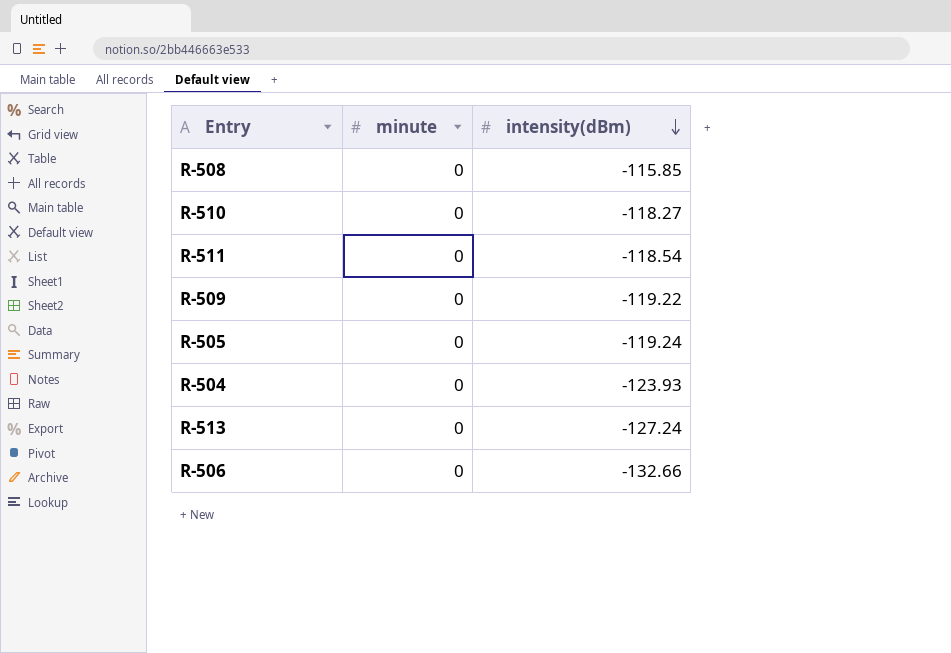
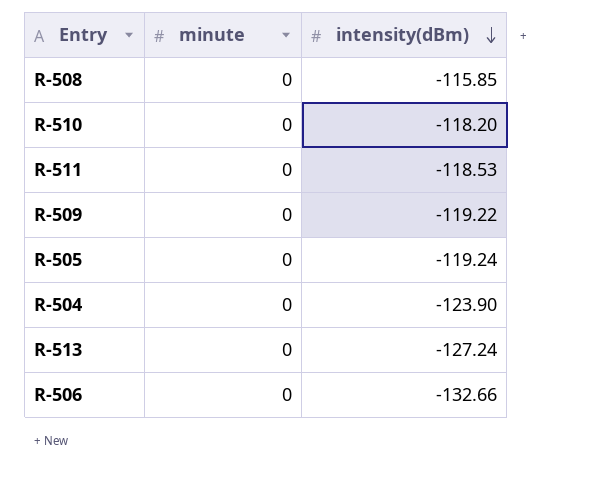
R-510 | intensity(dBm): -118.27 -> -118.20
R-511 | intensity(dBm): -118.54 -> -118.53
R-504 | intensity(dBm): -123.93 -> -123.90

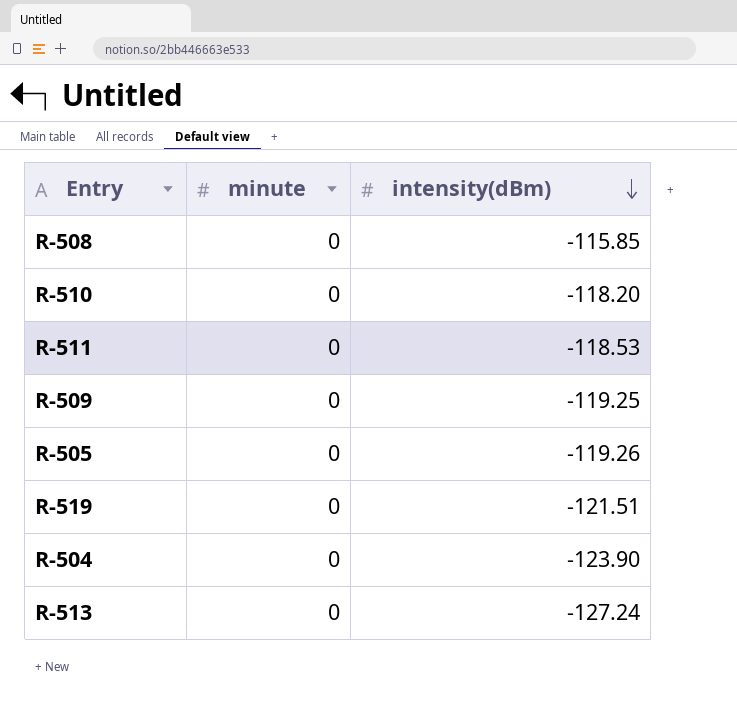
row R-506: 0 | -132.66 -> none
R-509 | intensity(dBm): -119.22 -> -119.25
R-505 | intensity(dBm): -119.24 -> -119.26
row R-519: none -> 0 | -121.51

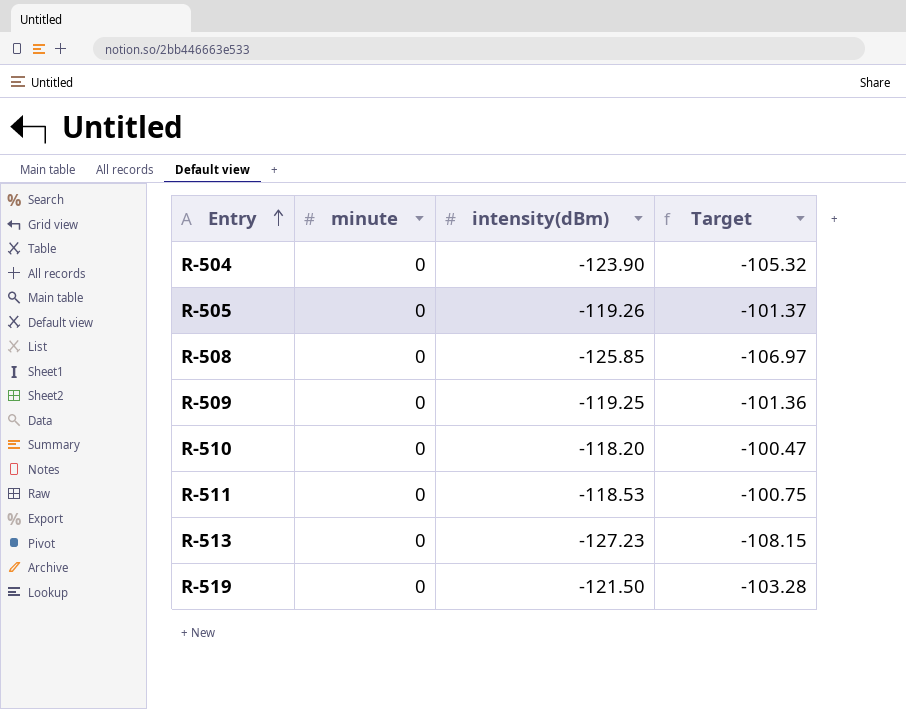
row order: intensity(dBm) descending -> Entry ascending
column Target | formula: none -> [intensity(dBm)] * 0.85
R-508 | intensity(dBm): -115.85 -> -125.85
R-513 | intensity(dBm): -127.24 -> -127.23
R-519 | intensity(dBm): -121.51 -> -121.50

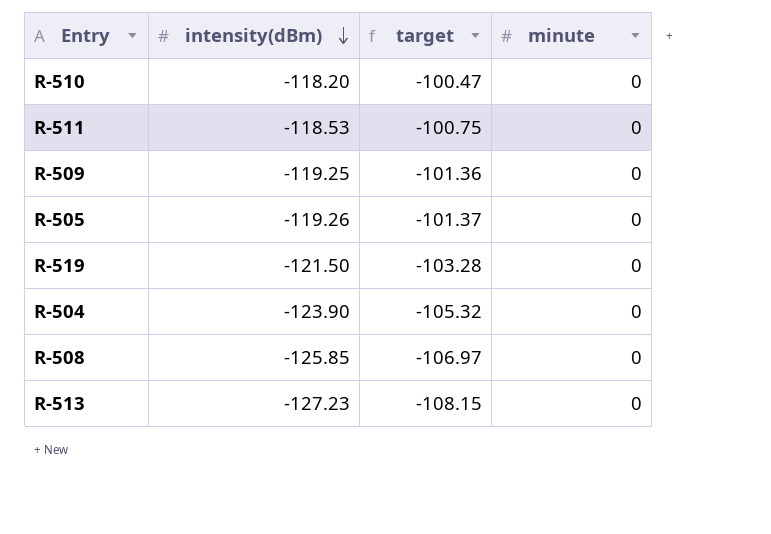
row order: Entry ascending -> intensity(dBm) descending
column name: Target -> target
column minute | position: 2 -> 4

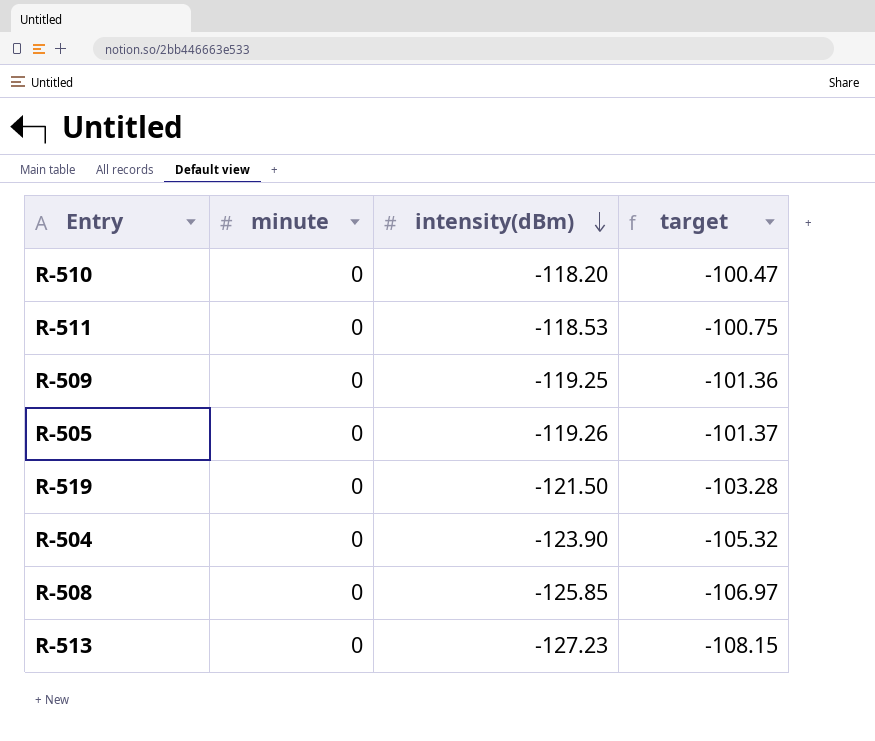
column minute | position: 4 -> 2

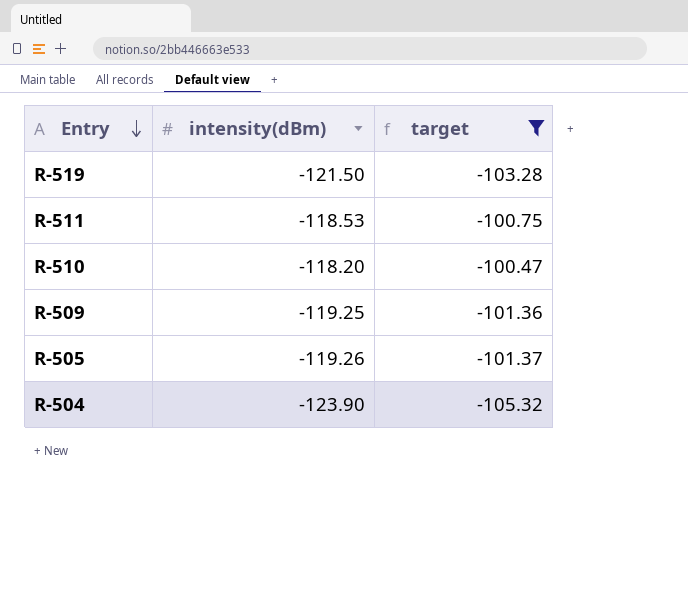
filter: none -> target >= -105.32
row order: intensity(dBm) descending -> Entry descending
column minute | position: 2 -> none

